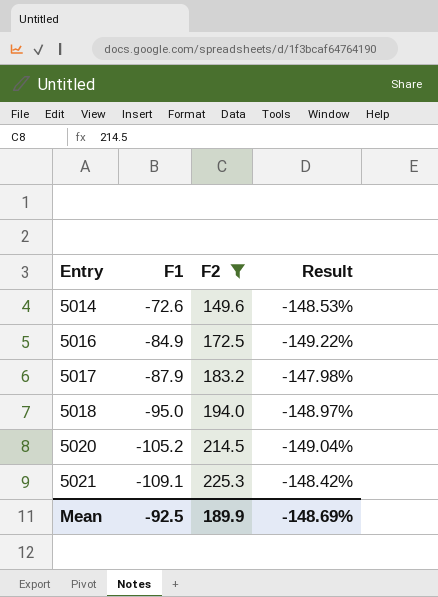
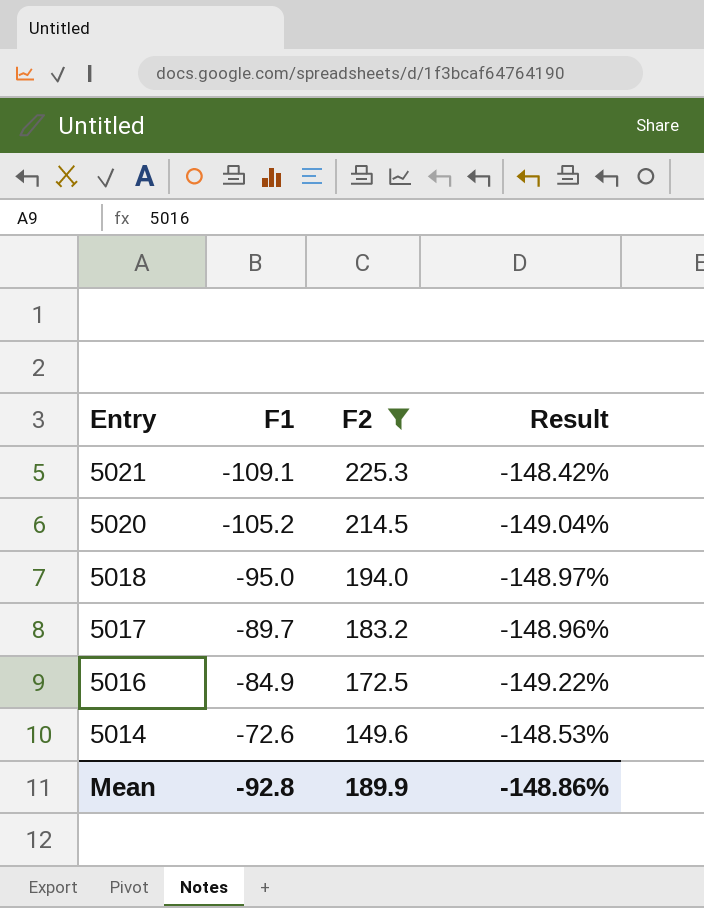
row order: Entry ascending -> Entry descending
5017 | F1: -87.9 -> -89.7
5017 | Result: -147.98% -> -148.96%
Mean | F1: -92.5 -> -92.8
Mean | Result: -148.69% -> -148.86%

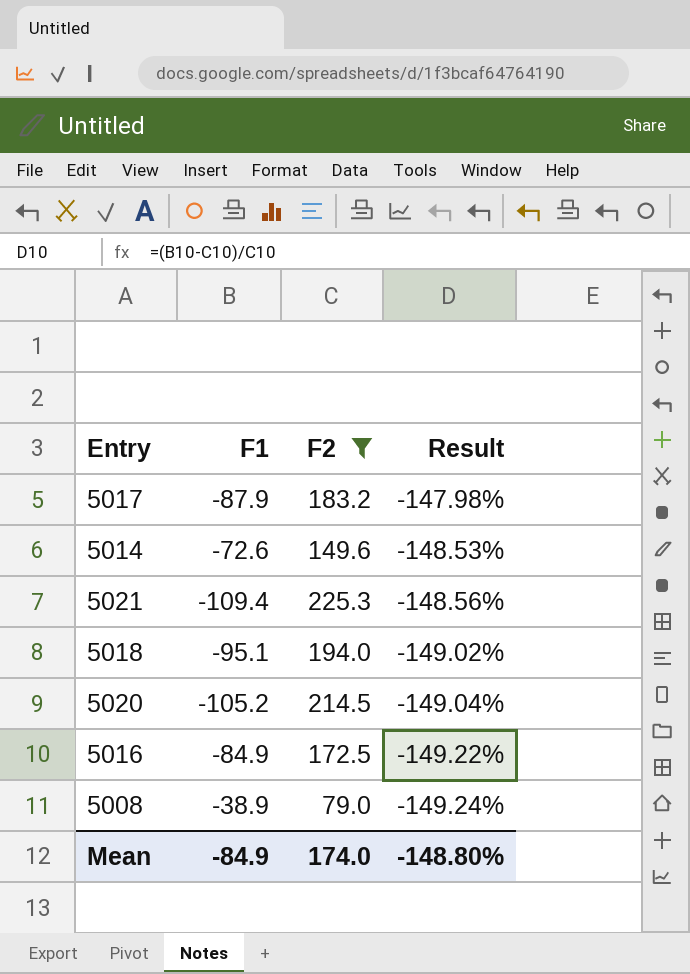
row order: Entry descending -> Result descending
5017 | F1: -89.7 -> -87.9
5017 | Result: -148.96% -> -147.98%
5021 | F1: -109.1 -> -109.4
5021 | Result: -148.42% -> -148.56%
5018 | F1: -95.0 -> -95.1
5018 | Result: -148.97% -> -149.02%
row 5008: none -> -38.9 | 79.0 | -149.24%
Mean | F1: -92.8 -> -84.9
Mean | F2: 189.9 -> 174.0
Mean | Result: -148.86% -> -148.80%

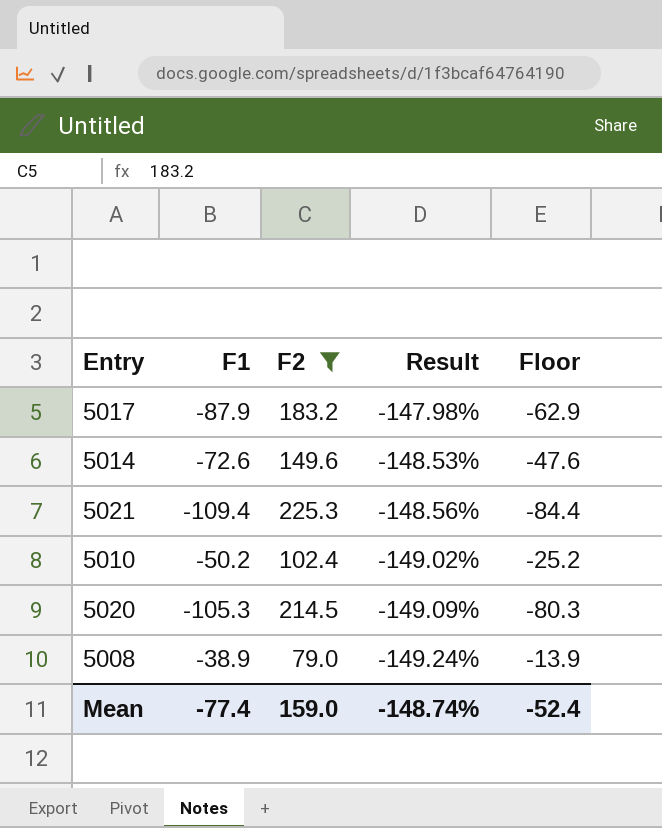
column Floor | formula: none -> [F1] + 25
row 5018: -95.1 | 194.0 | -149.02% -> none
row 5016: -84.9 | 172.5 | -149.22% -> none
row 5010: none -> -50.2 | 102.4 | -149.02% | -25.2
5020 | F1: -105.2 -> -105.3
5020 | Result: -149.04% -> -149.09%
Mean | F1: -84.9 -> -77.4
Mean | F2: 174.0 -> 159.0
Mean | Result: -148.80% -> -148.74%

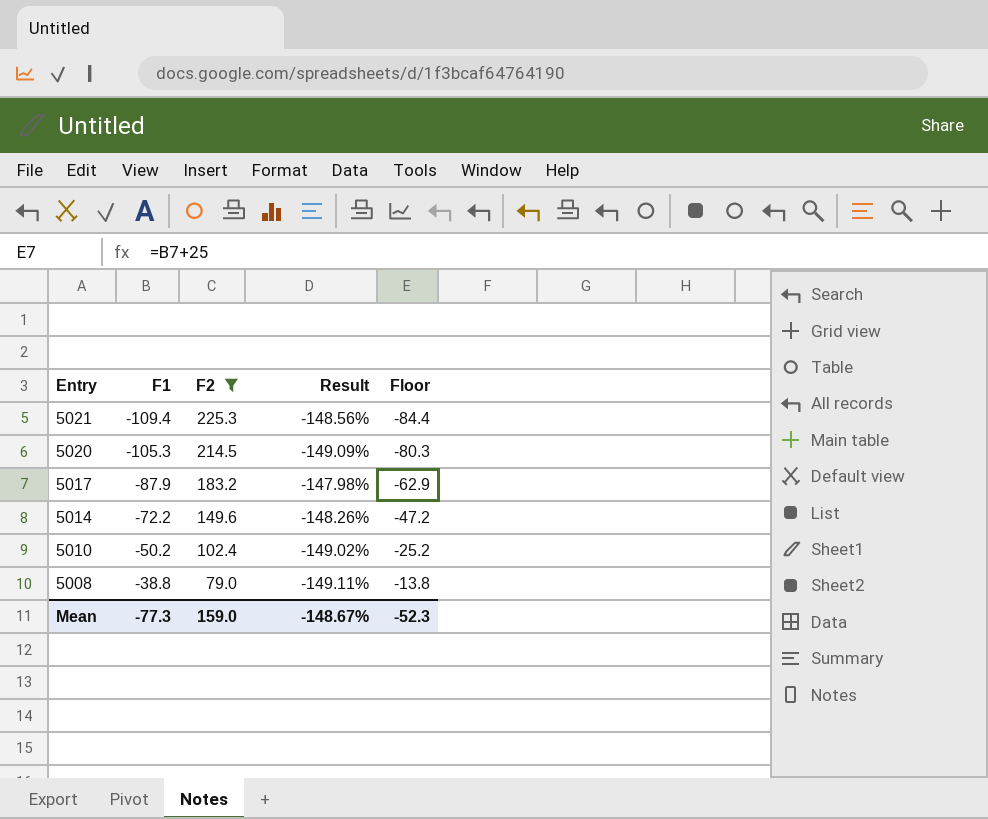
row order: Result descending -> Entry descending
5014 | F1: -72.6 -> -72.2
5014 | Result: -148.53% -> -148.26%
5014 | Floor: -47.6 -> -47.2
5008 | F1: -38.9 -> -38.8
5008 | Result: -149.24% -> -149.11%
5008 | Floor: -13.9 -> -13.8
Mean | F1: -77.4 -> -77.3
Mean | Result: -148.74% -> -148.67%
Mean | Floor: -52.4 -> -52.3

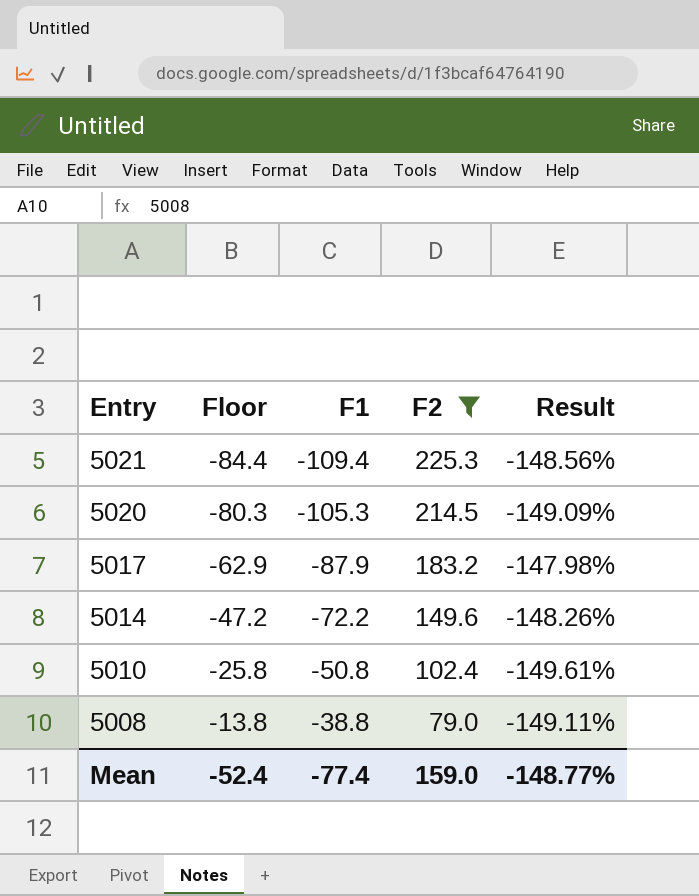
column Floor | position: 5 -> 2
5010 | Floor: -25.2 -> -25.8
5010 | F1: -50.2 -> -50.8
5010 | Result: -149.02% -> -149.61%
Mean | Floor: -52.3 -> -52.4
Mean | F1: -77.3 -> -77.4
Mean | Result: -148.67% -> -148.77%

